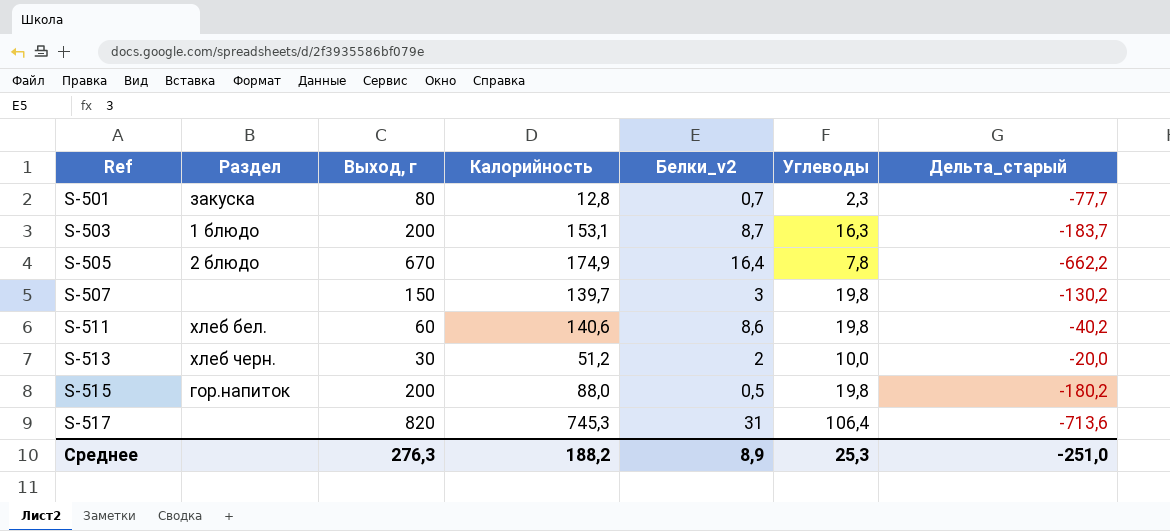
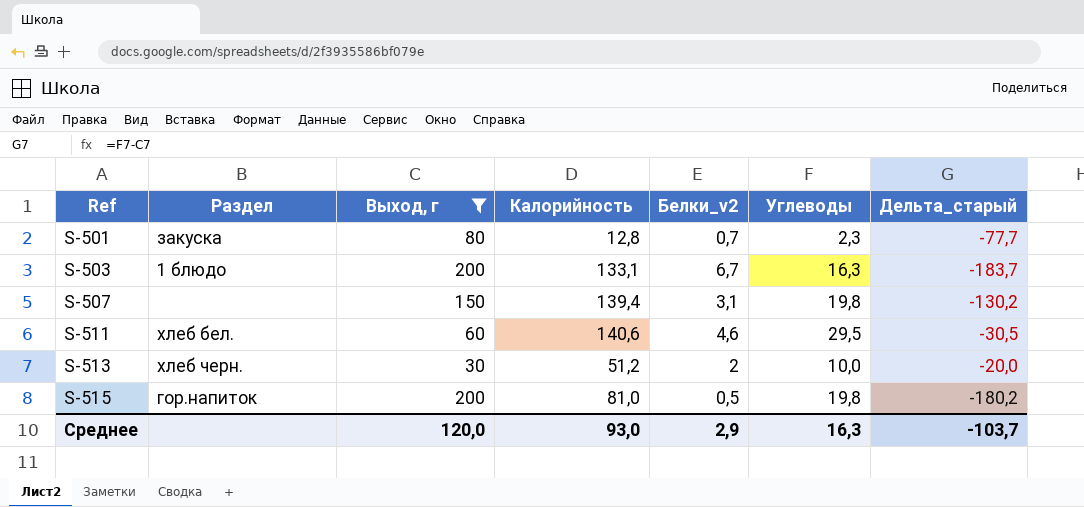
filter: none -> Выход, г <= 200
S-503 | Калорийность: 153,1 -> 133,1
S-503 | Белки_v2: 8,7 -> 6,7
S-507 | Калорийность: 139,7 -> 139,4
S-507 | Белки_v2: 3 -> 3,1
S-511 | Белки_v2: 8,6 -> 4,6
S-511 | Углеводы: 19,8 -> 29,5
S-511 | Дельта_старый: -40,2 -> -30,5
S-515 | Калорийность: 88,0 -> 81,0
Среднее | Выход, г: 276,3 -> 120,0
Среднее | Калорийность: 188,2 -> 93,0
Среднее | Белки_v2: 8,9 -> 2,9
Среднее | Углеводы: 25,3 -> 16,3
Среднее | Дельта_старый: -251,0 -> -103,7

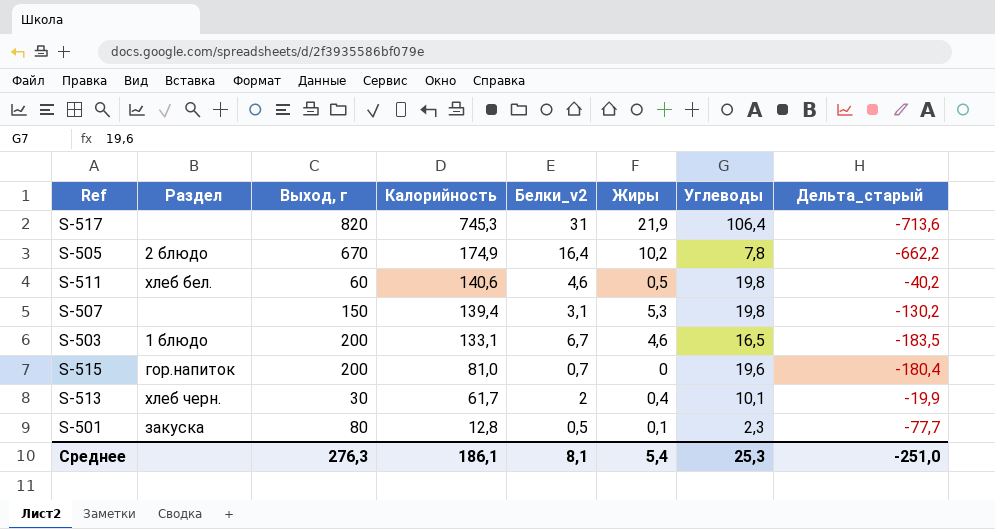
filter: Выход, г <= 200 -> none
row order: Ref ascending -> Калорийность descending
column Жиры | position: none -> 6
S-511 | Углеводы: 29,5 -> 19,8
S-511 | Дельта_старый: -30,5 -> -40,2
S-503 | Углеводы: 16,3 -> 16,5
S-503 | Дельта_старый: -183,7 -> -183,5
S-515 | Белки_v2: 0,5 -> 0,7
S-515 | Углеводы: 19,8 -> 19,6
S-515 | Дельта_старый: -180,2 -> -180,4
S-513 | Калорийность: 51,2 -> 61,7
S-513 | Углеводы: 10,0 -> 10,1
S-513 | Дельта_старый: -20,0 -> -19,9
S-501 | Белки_v2: 0,7 -> 0,5
Среднее | Выход, г: 120,0 -> 276,3
Среднее | Калорийность: 93,0 -> 186,1
Среднее | Белки_v2: 2,9 -> 8,1
Среднее | Углеводы: 16,3 -> 25,3
Среднее | Дельта_старый: -103,7 -> -251,0

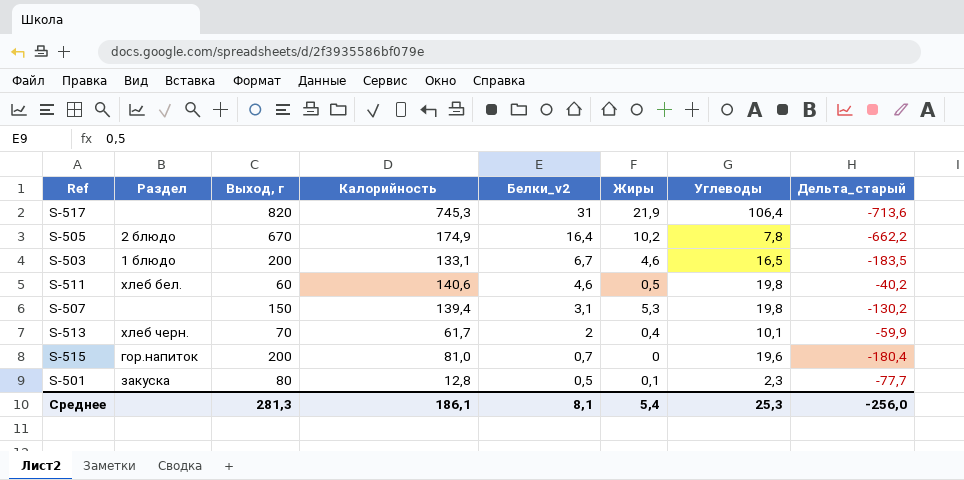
row order: Калорийность descending -> Белки_v2 descending
S-513 | Выход, г: 30 -> 70
S-513 | Дельта_старый: -19,9 -> -59,9
Среднее | Выход, г: 276,3 -> 281,3
Среднее | Дельта_старый: -251,0 -> -256,0

